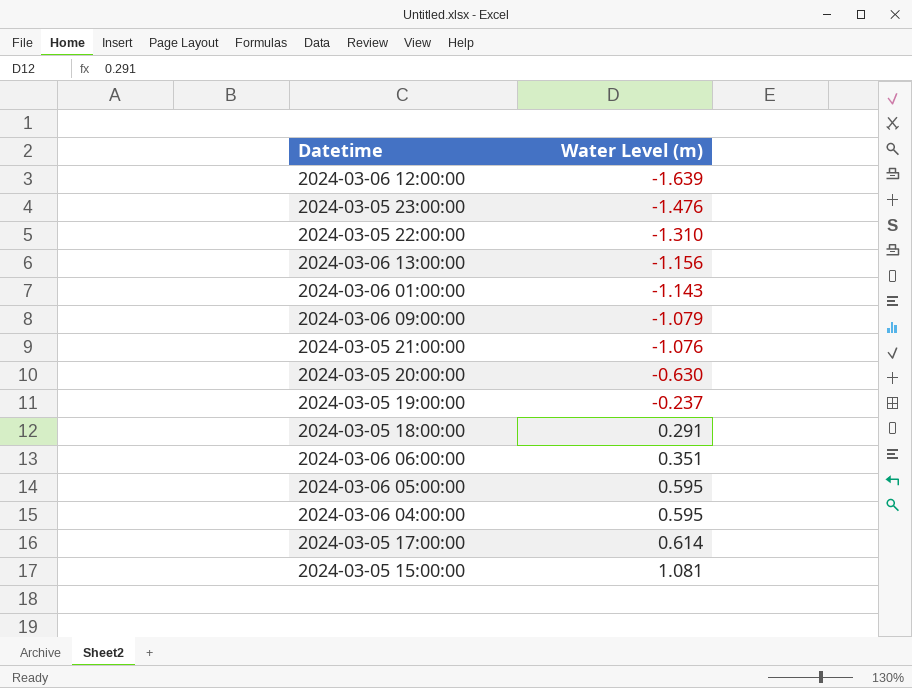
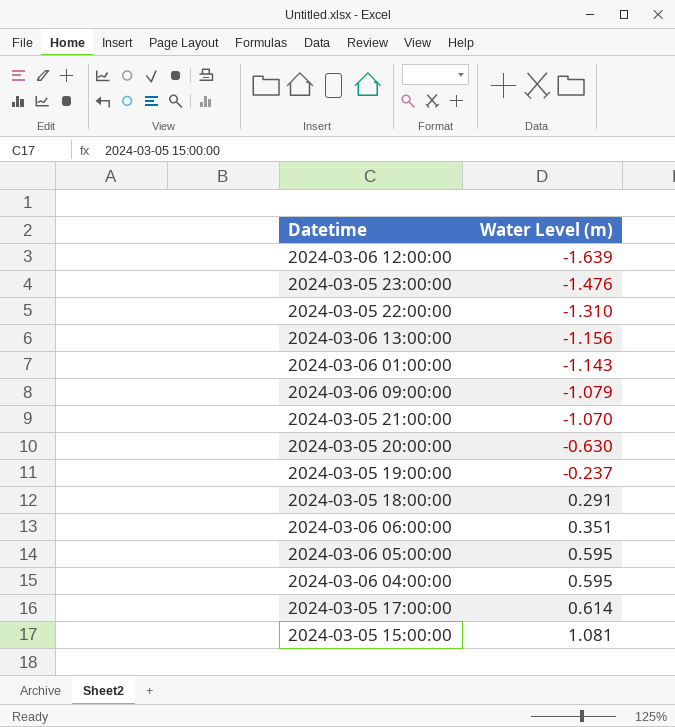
2024-03-05 21:00:00 | Water Level (m): -1.076 -> -1.070

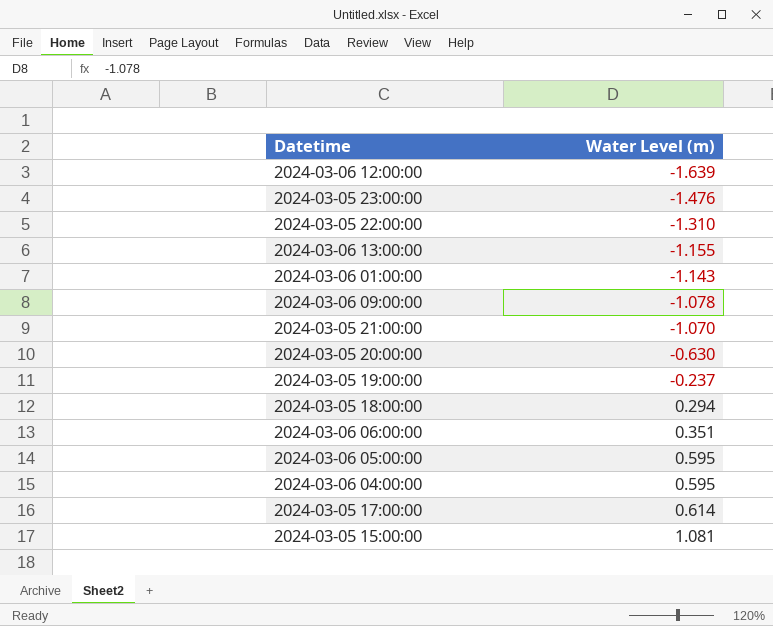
2024-03-06 13:00:00 | Water Level (m): -1.156 -> -1.155
2024-03-06 09:00:00 | Water Level (m): -1.079 -> -1.078
2024-03-05 18:00:00 | Water Level (m): 0.291 -> 0.294

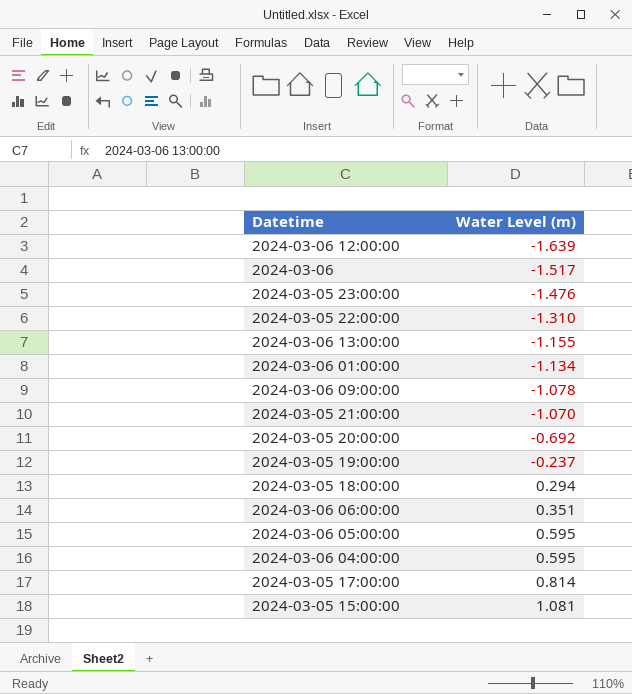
row 2024-03-06: none -> -1.517
2024-03-06 01:00:00 | Water Level (m): -1.143 -> -1.134
2024-03-05 20:00:00 | Water Level (m): -0.630 -> -0.692
2024-03-05 17:00:00 | Water Level (m): 0.614 -> 0.814

